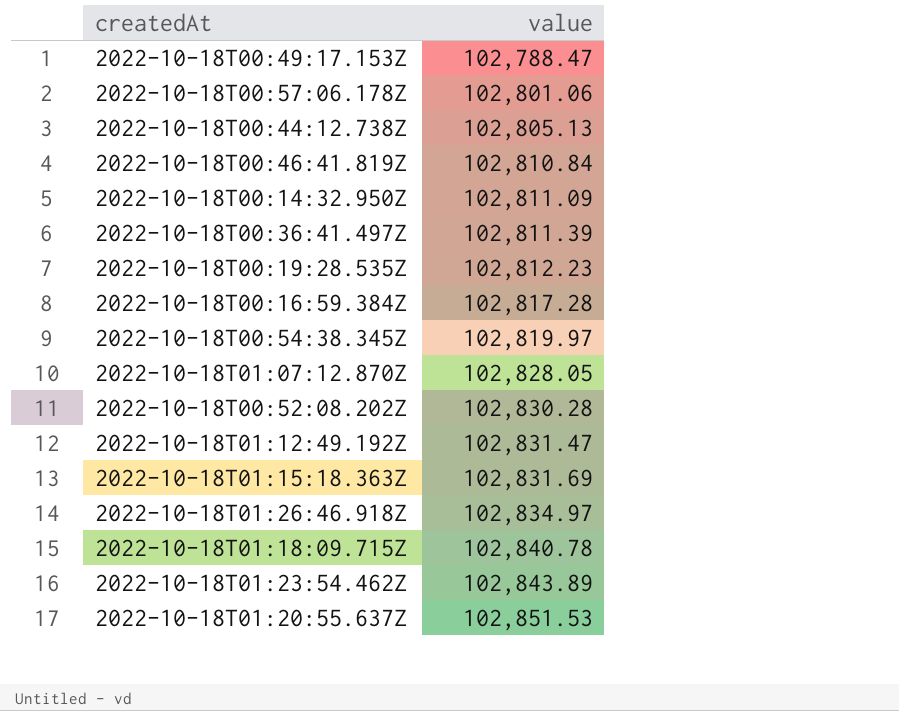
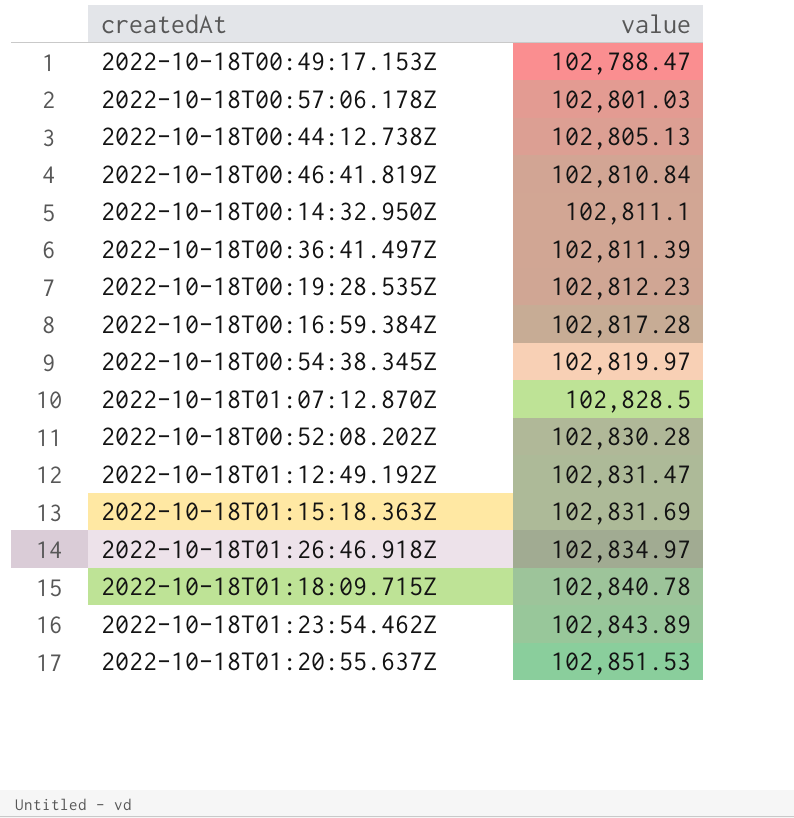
2022-10-18T00:57:06.178Z | value: 102,801.06 -> 102,801.03
2022-10-18T00:14:32.950Z | value: 102,811.09 -> 102,811.1
2022-10-18T01:07:12.870Z | value: 102,828.05 -> 102,828.5

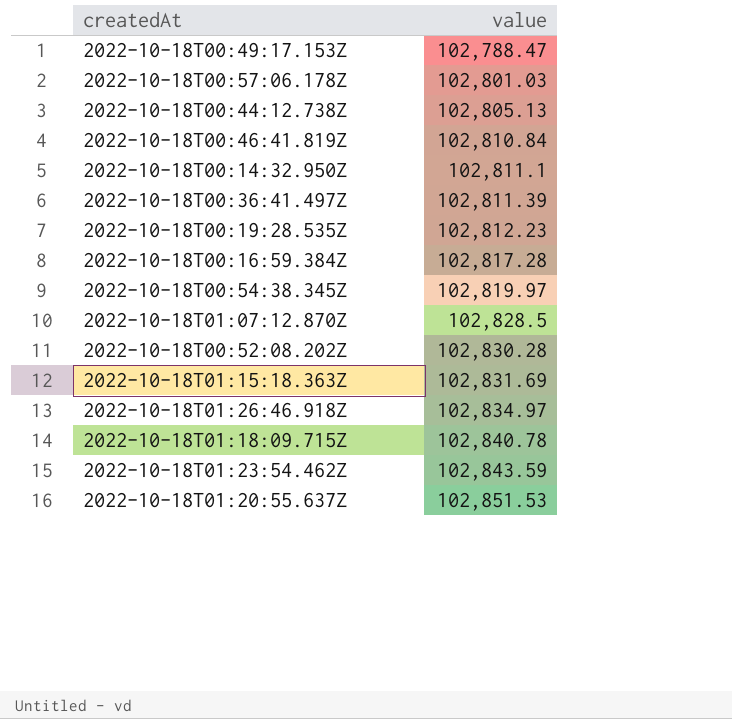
row 2022-10-18T01:12:49.192Z: 102,831.47 -> none
2022-10-18T01:23:54.462Z | value: 102,843.89 -> 102,843.59

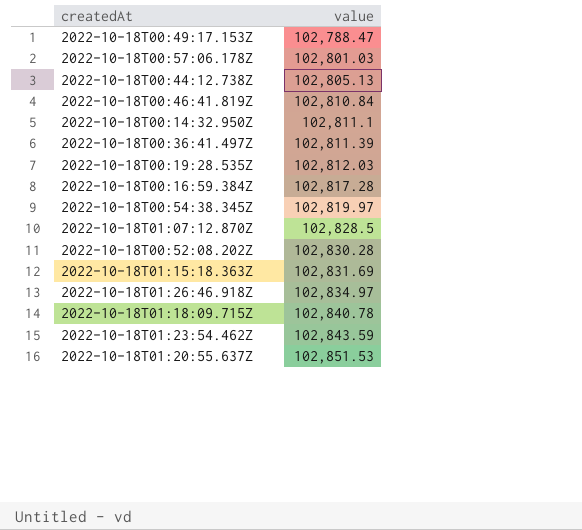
2022-10-18T00:19:28.535Z | value: 102,812.23 -> 102,812.03

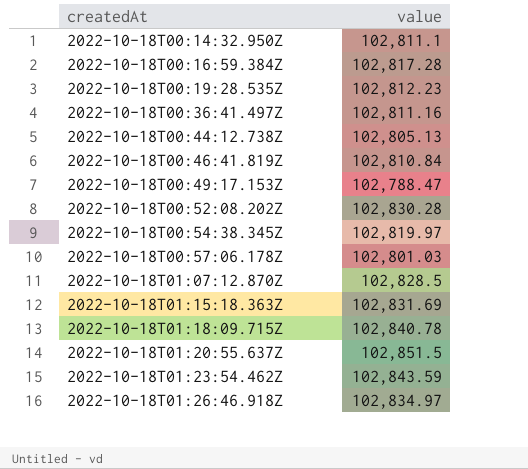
row order: value ascending -> createdAt ascending
2022-10-18T00:19:28.535Z | value: 102,812.03 -> 102,812.23
2022-10-18T00:36:41.497Z | value: 102,811.39 -> 102,811.16
2022-10-18T01:20:55.637Z | value: 102,851.53 -> 102,851.5

